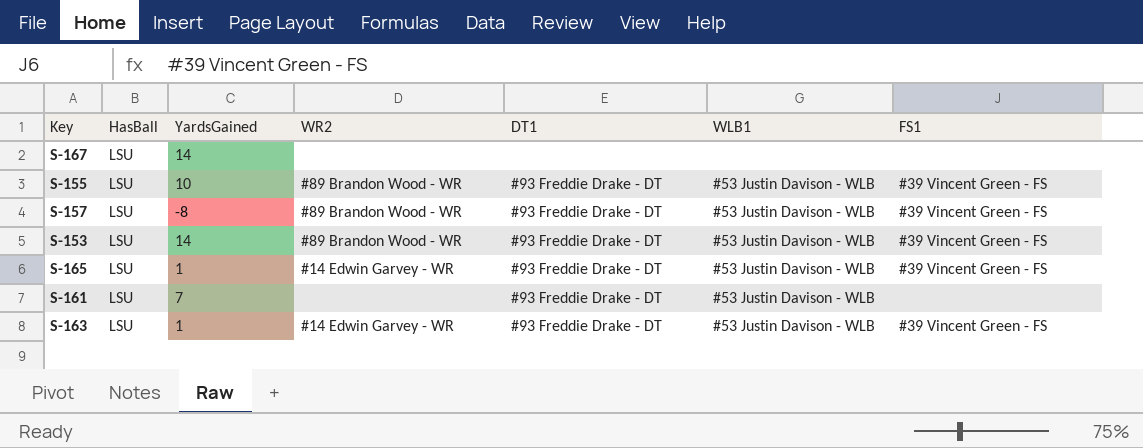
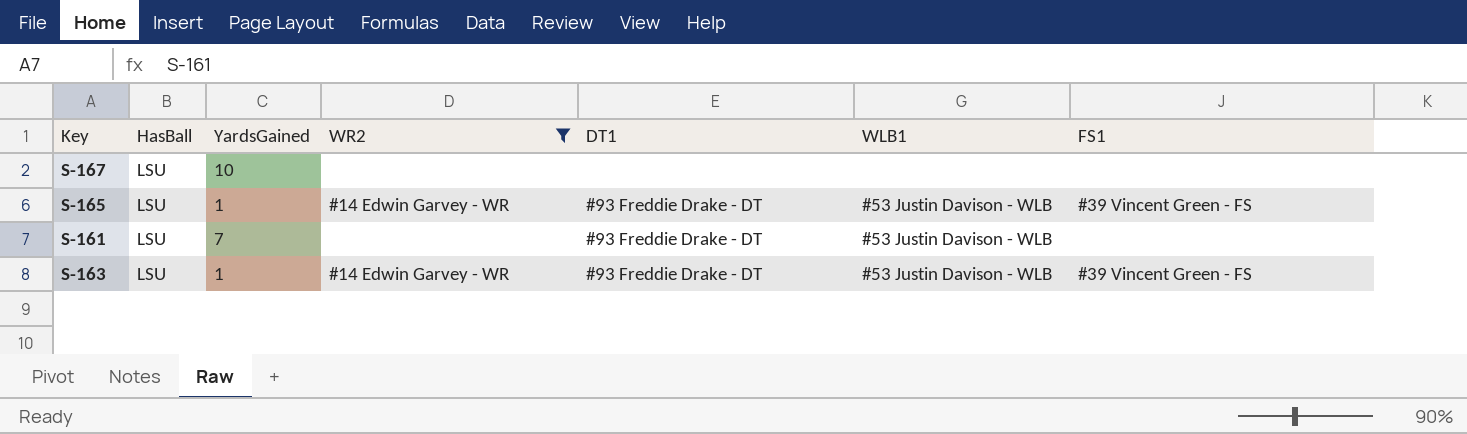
filter: none -> WR2 != #89 Brandon Wood - WR
S-167 | YardsGained: 14 -> 10

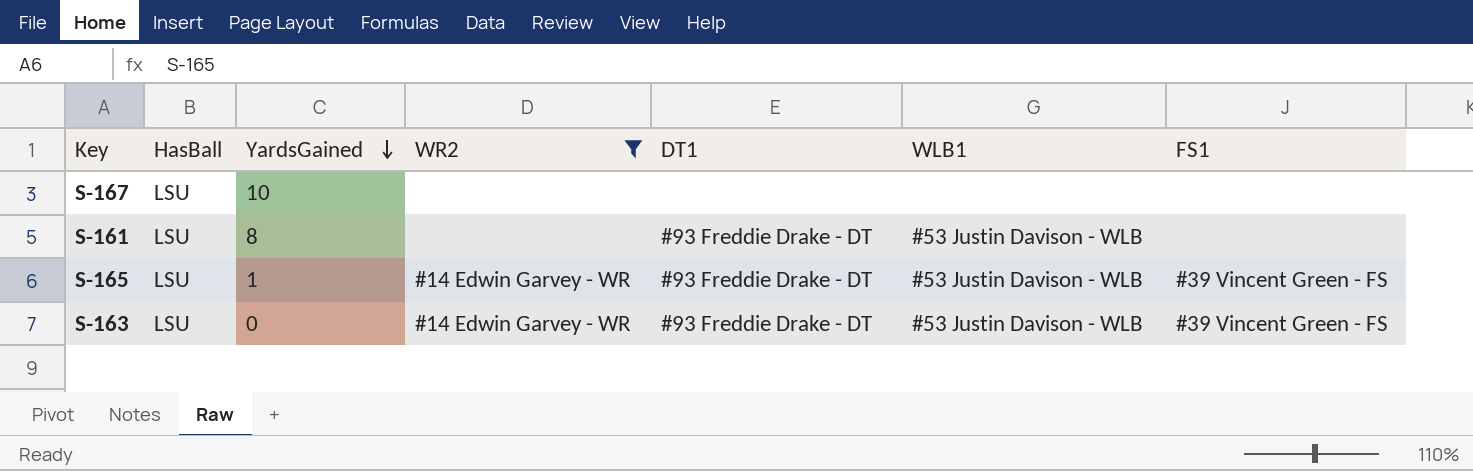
row order: none -> YardsGained descending
S-161 | YardsGained: 7 -> 8
S-163 | YardsGained: 1 -> 0

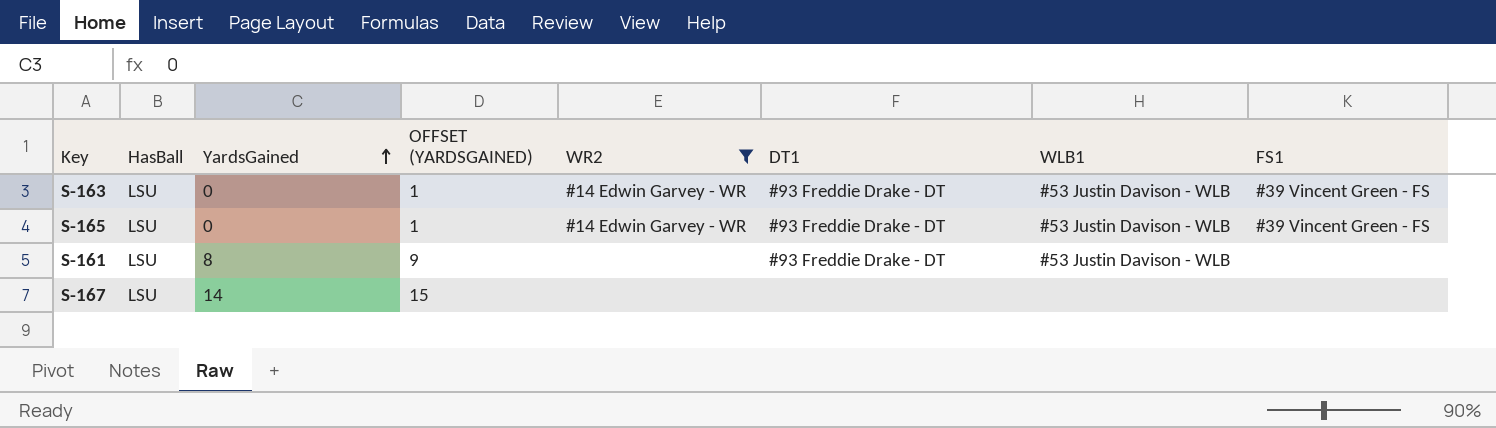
row order: YardsGained descending -> YardsGained ascending
column OFFSET (YARDSGAINED) | formula: none -> [YardsGained] + 1
S-165 | YardsGained: 1 -> 0
S-167 | YardsGained: 10 -> 14

